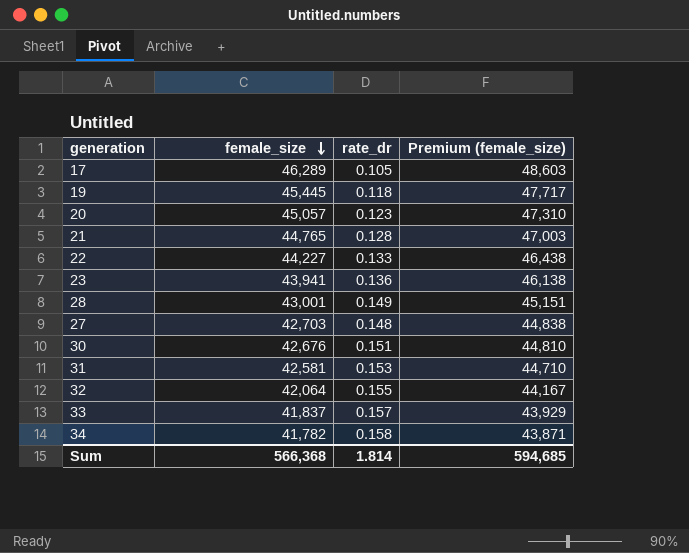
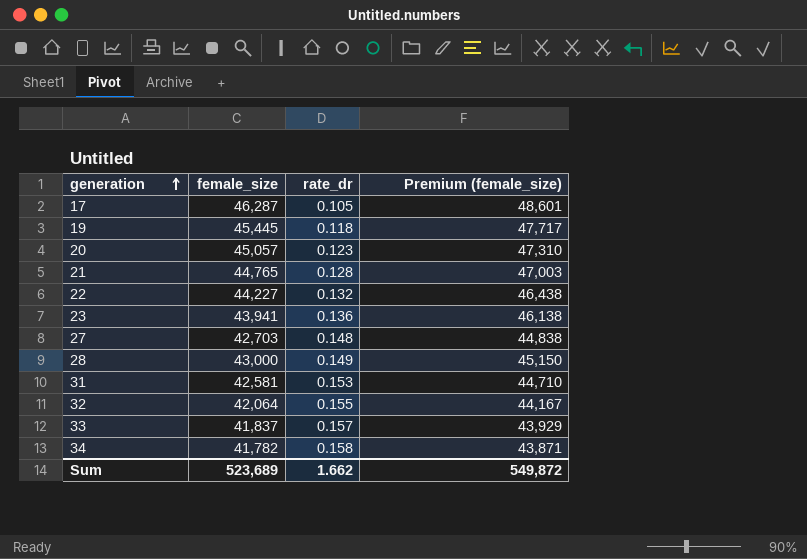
row order: female_size descending -> generation ascending
row 30: 42,676 | 0.151 | 44,810 -> none
17 | female_size: 46,289 -> 46,287
17 | Premium (female_size): 48,603 -> 48,601
22 | rate_dr: 0.133 -> 0.132
28 | female_size: 43,001 -> 43,000
28 | Premium (female_size): 45,151 -> 45,150
Sum | female_size: 566,368 -> 523,689
Sum | rate_dr: 1.814 -> 1.662
Sum | Premium (female_size): 594,685 -> 549,872

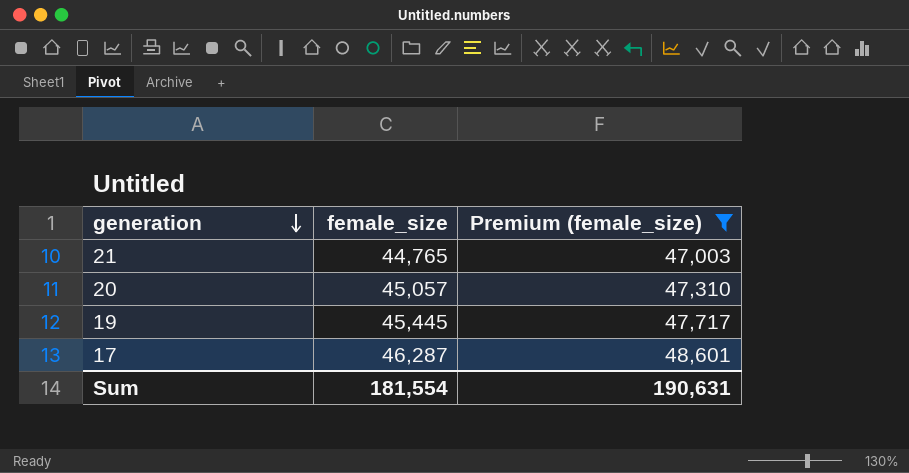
filter: none -> Premium (female_size) >= 47,003
row order: generation ascending -> generation descending
column rate_dr | position: 3 -> none
Sum | female_size: 523,689 -> 181,554
Sum | Premium (female_size): 549,872 -> 190,631

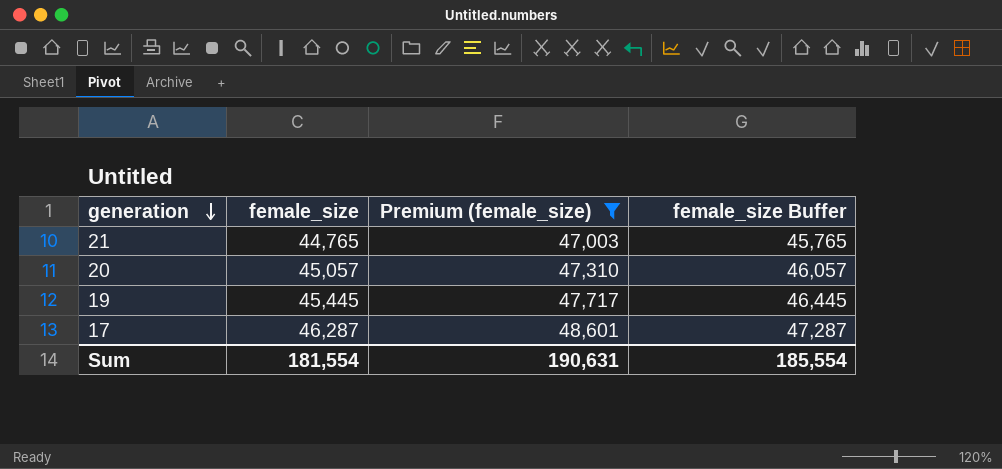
column female_size Buffer | formula: none -> [female_size] + 1000

